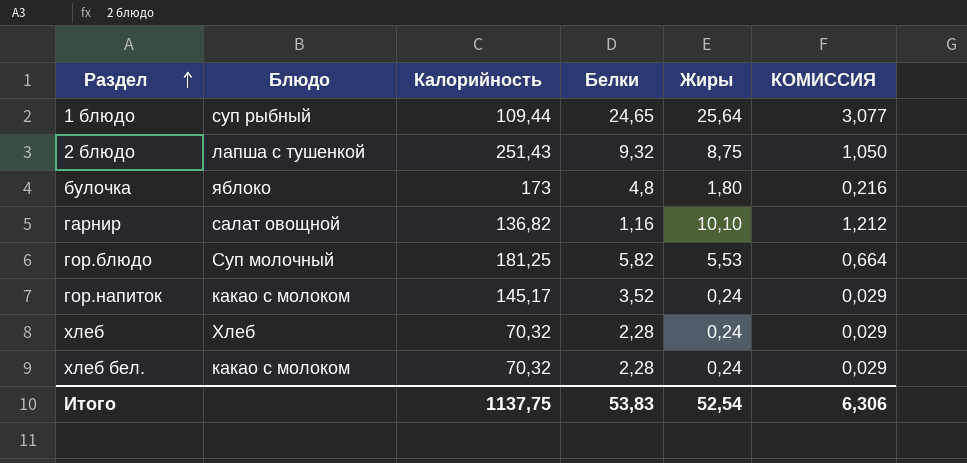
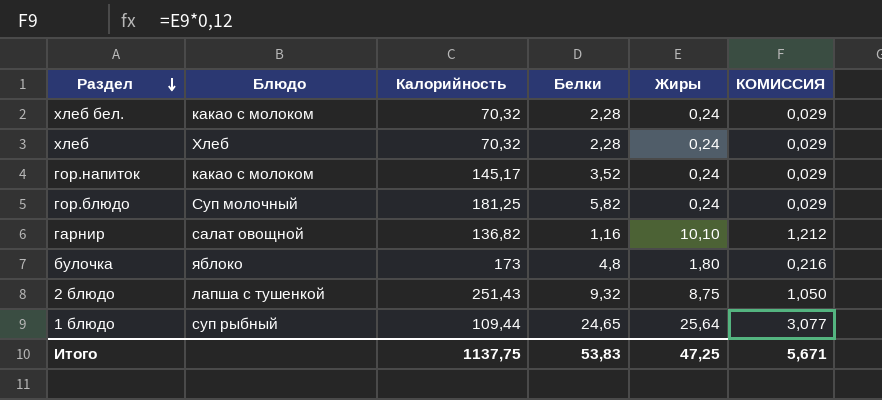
row order: Раздел ascending -> Раздел descending
гор.блюдо | Жиры: 5,53 -> 0,24
гор.блюдо | КОМИССИЯ: 0,664 -> 0,029
Итого | Жиры: 52,54 -> 47,25
Итого | КОМИССИЯ: 6,306 -> 5,671

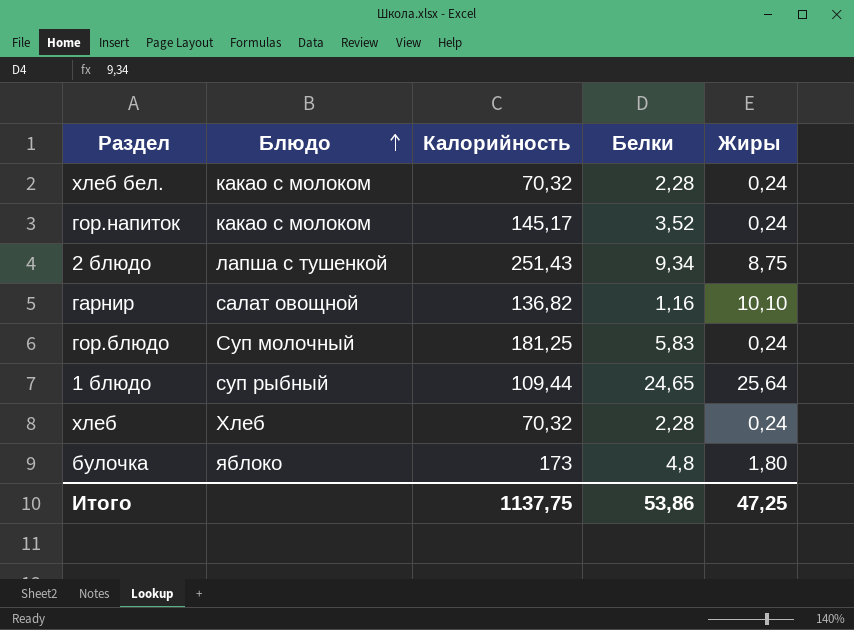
row order: Раздел descending -> Блюдо ascending
column КОМИССИЯ | formula: [Жиры] * 0,12 -> none
2 блюдо | Белки: 9,32 -> 9,34
гор.блюдо | Белки: 5,82 -> 5,83
Итого | Белки: 53,83 -> 53,86

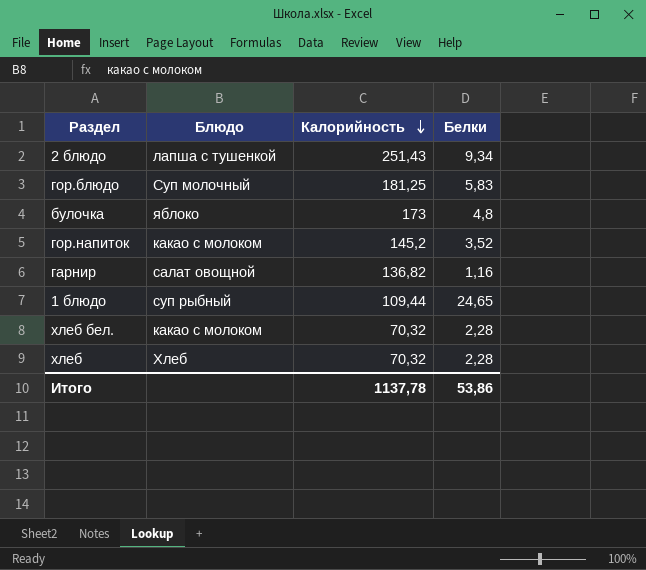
row order: Блюдо ascending -> Калорийность descending
column Жиры | position: 5 -> none
гор.напиток | Калорийность: 145,17 -> 145,2
Итого | Калорийность: 1137,75 -> 1137,78

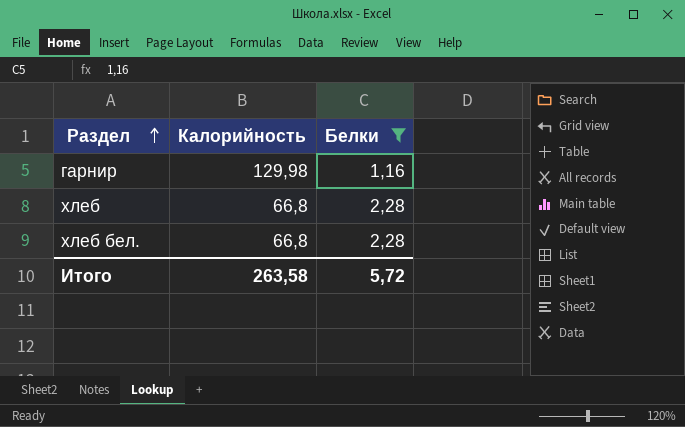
filter: none -> Белки <= 2,28
row order: Калорийность descending -> Раздел ascending
column Блюдо | position: 2 -> none
гарнир | Калорийность: 136,82 -> 129,98
хлеб | Калорийность: 70,32 -> 66,8
хлеб бел. | Калорийность: 70,32 -> 66,8
Итого | Калорийность: 1137,78 -> 263,58
Итого | Белки: 53,86 -> 5,72

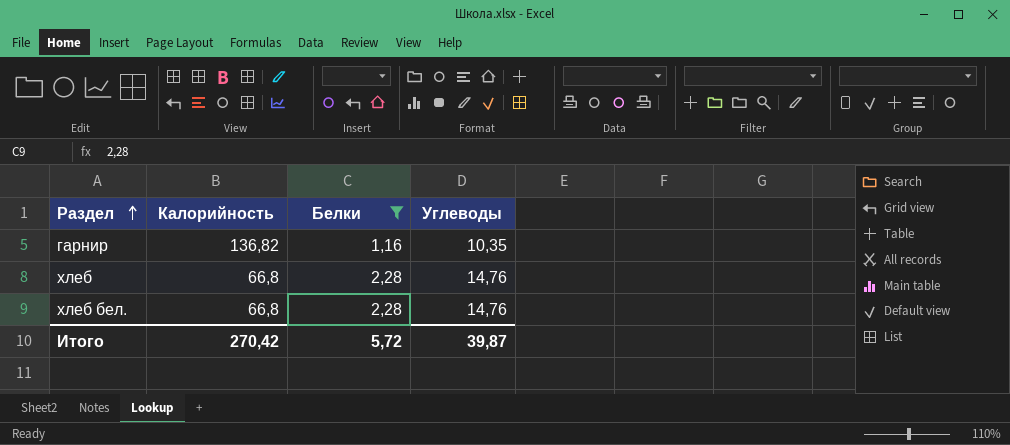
column Углеводы | position: none -> 4
гарнир | Калорийность: 129,98 -> 136,82
Итого | Калорийность: 263,58 -> 270,42

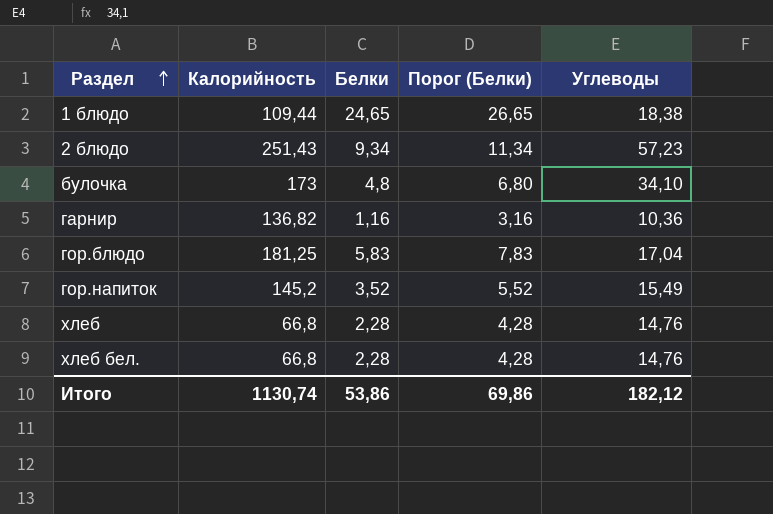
filter: Белки <= 2,28 -> none
column Порог (Белки) | formula: none -> [Белки] + 2
гарнир | Углеводы: 10,35 -> 10,36
Итого | Калорийность: 270,42 -> 1130,74
Итого | Белки: 5,72 -> 53,86
Итого | Углеводы: 39,87 -> 182,12

